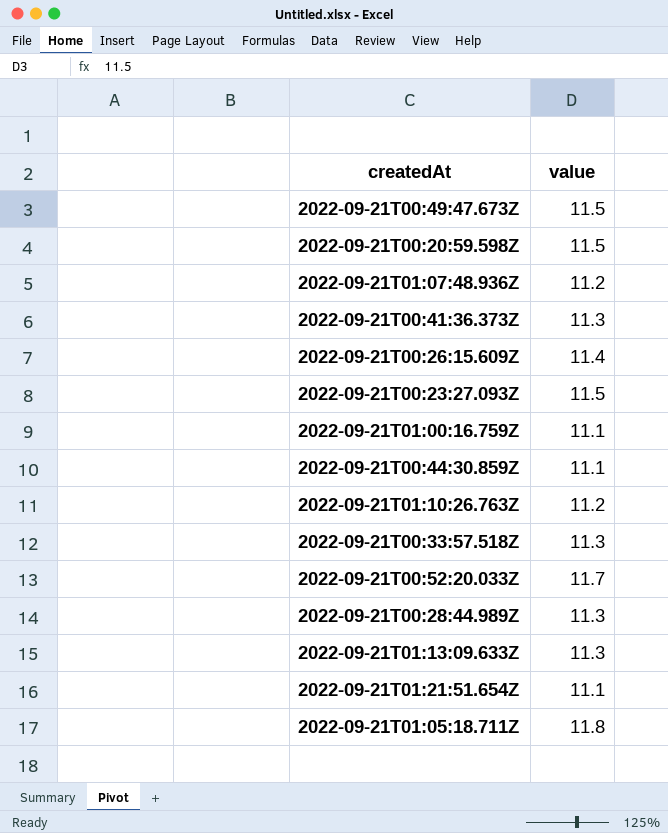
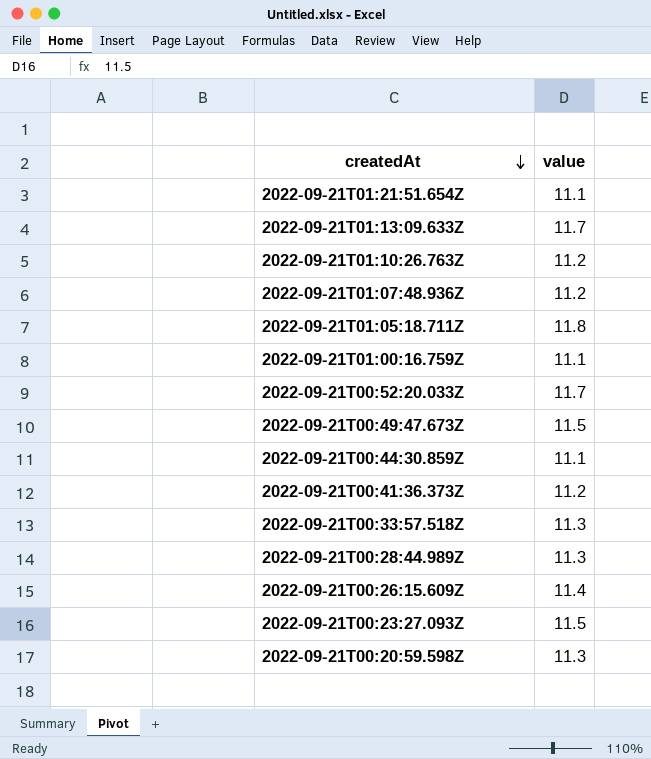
row order: none -> createdAt descending
2022-09-21T01:13:09.633Z | value: 11.3 -> 11.7
2022-09-21T00:41:36.373Z | value: 11.3 -> 11.2
2022-09-21T00:20:59.598Z | value: 11.5 -> 11.3

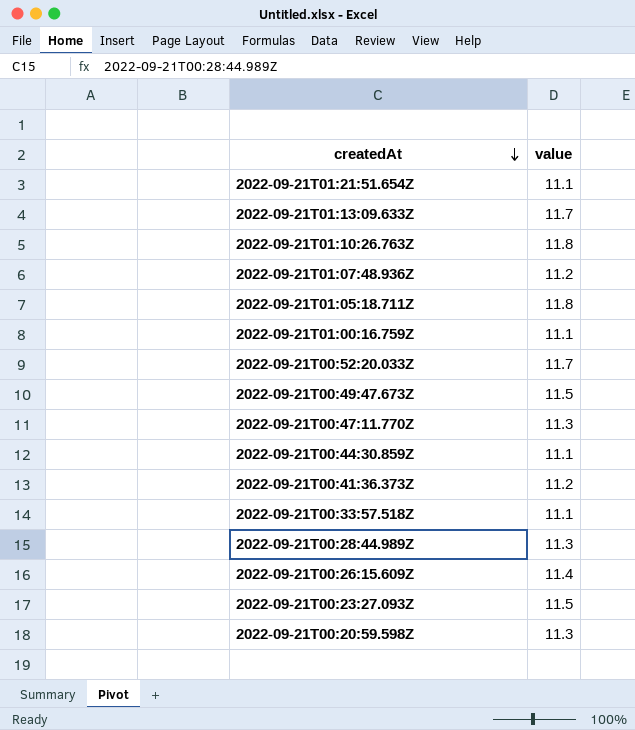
2022-09-21T01:10:26.763Z | value: 11.2 -> 11.8
row 2022-09-21T00:47:11.770Z: none -> 11.3
2022-09-21T00:33:57.518Z | value: 11.3 -> 11.1

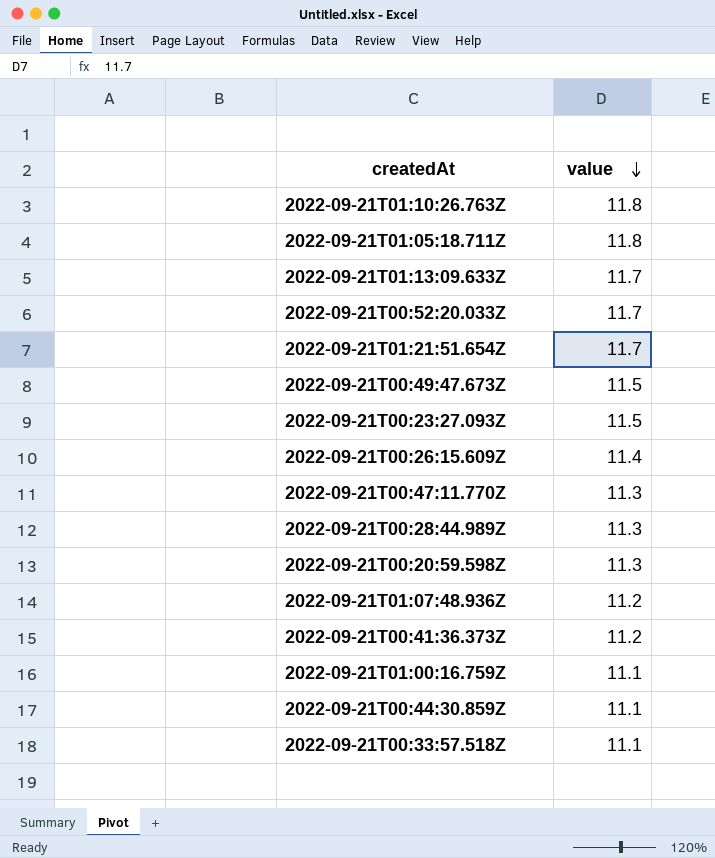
row order: createdAt descending -> value descending
2022-09-21T01:21:51.654Z | value: 11.1 -> 11.7

